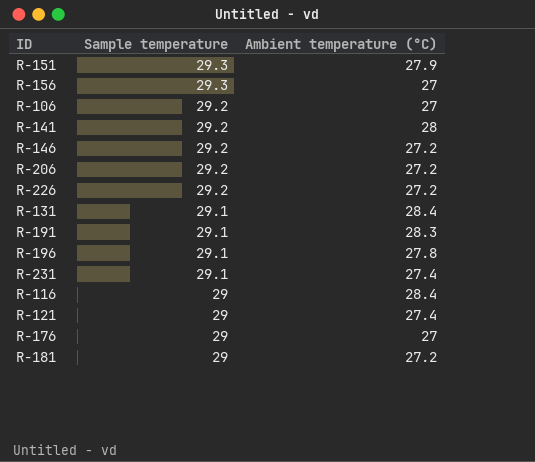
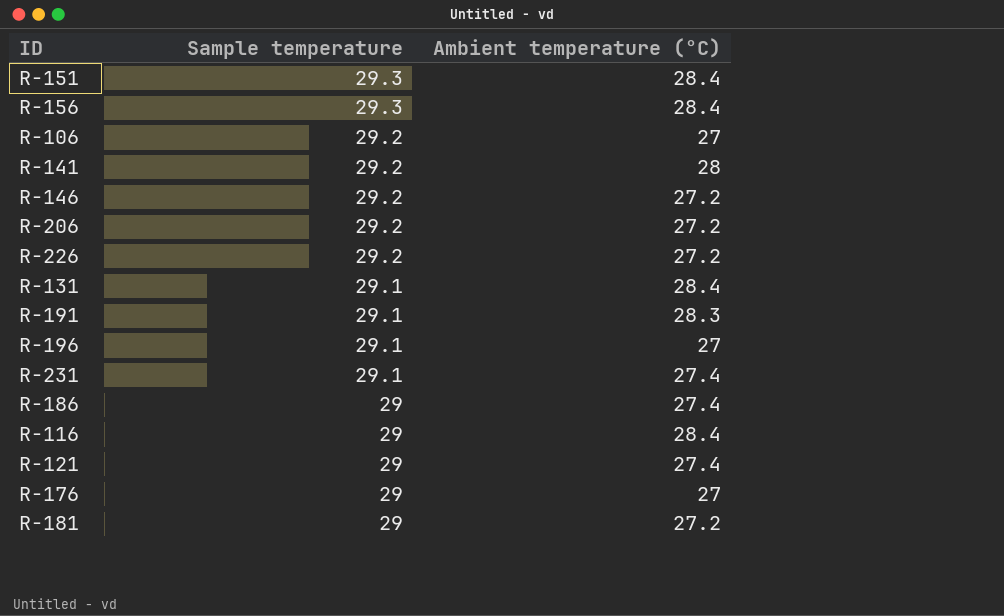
R-151 | Ambient temperature (°C): 27.9 -> 28.4
R-156 | Ambient temperature (°C): 27 -> 28.4
R-196 | Ambient temperature (°C): 27.8 -> 27
row R-186: none -> 29 | 27.4

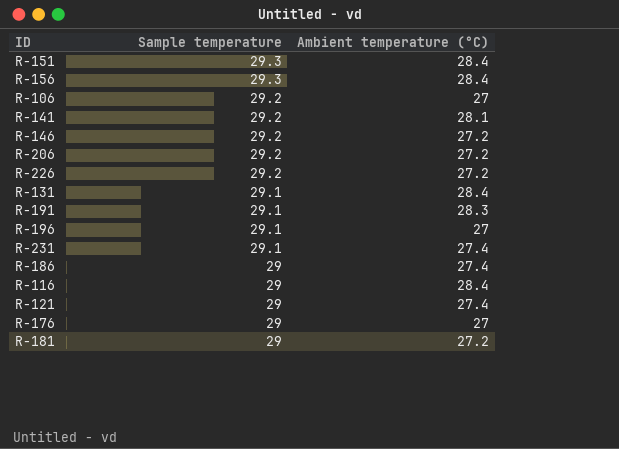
R-141 | Ambient temperature (°C): 28 -> 28.1

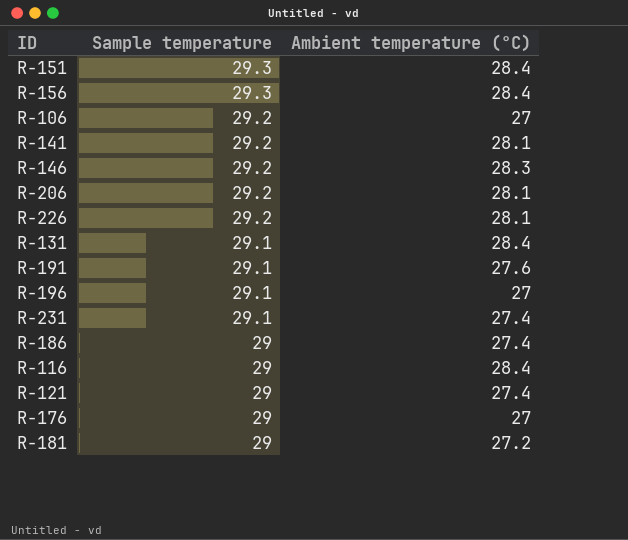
R-146 | Ambient temperature (°C): 27.2 -> 28.3
R-206 | Ambient temperature (°C): 27.2 -> 28.1
R-226 | Ambient temperature (°C): 27.2 -> 28.1
R-191 | Ambient temperature (°C): 28.3 -> 27.6

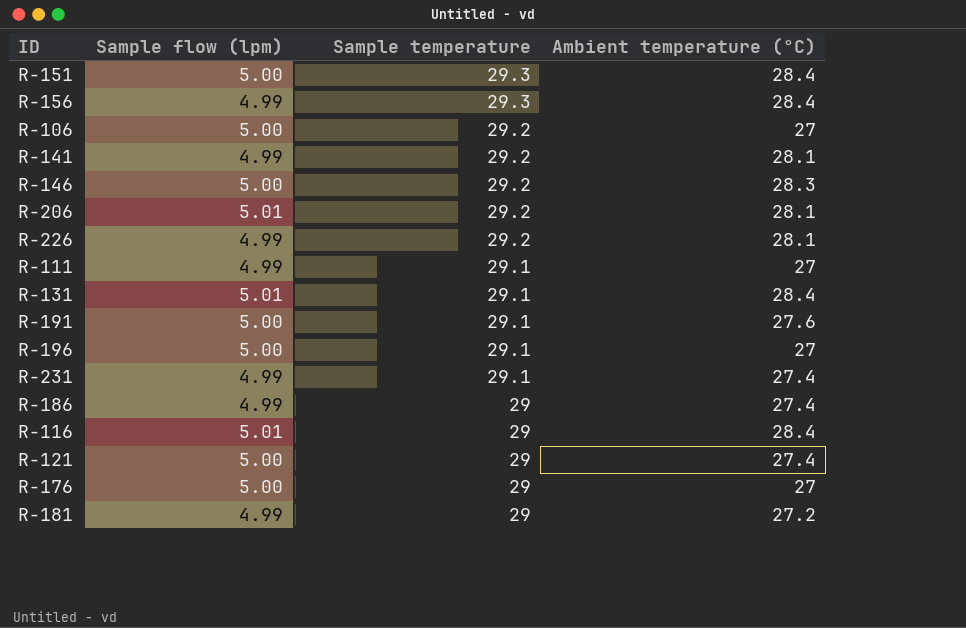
column Sample flow (lpm) | position: none -> 2
row R-111: none -> 4.99 | 29.1 | 27

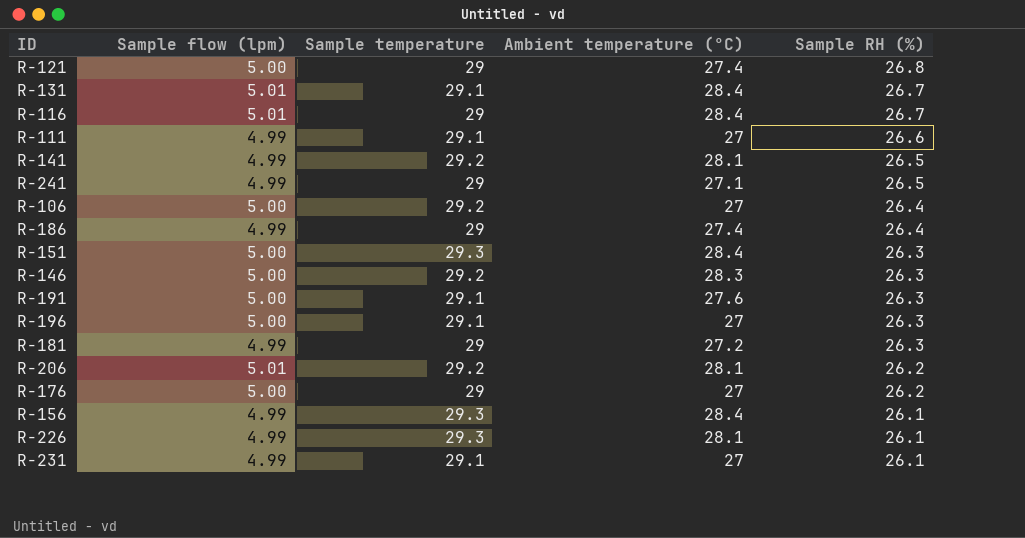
row order: Sample temperature descending -> Sample RH (%) descending
column Sample RH (%) | position: none -> 5
row R-241: none -> 4.99 | 29 | 27.1 | 26.5
R-226 | Sample temperature: 29.2 -> 29.3
R-231 | Ambient temperature (°C): 27.4 -> 27

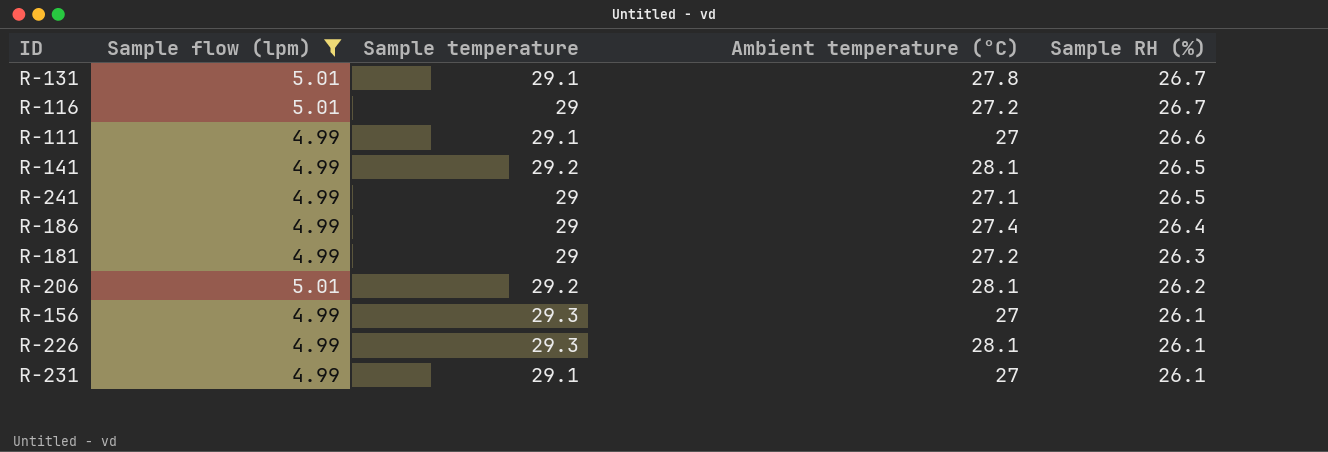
filter: none -> Sample flow (lpm) != 5.00
R-131 | Ambient temperature (°C): 28.4 -> 27.8
R-116 | Ambient temperature (°C): 28.4 -> 27.2
R-156 | Ambient temperature (°C): 28.4 -> 27

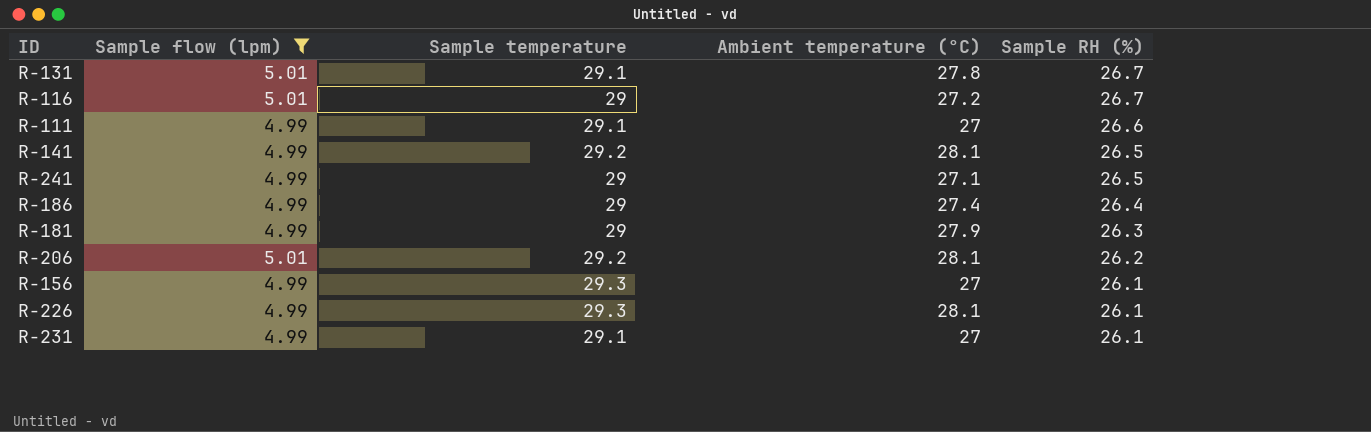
R-181 | Ambient temperature (°C): 27.2 -> 27.9

